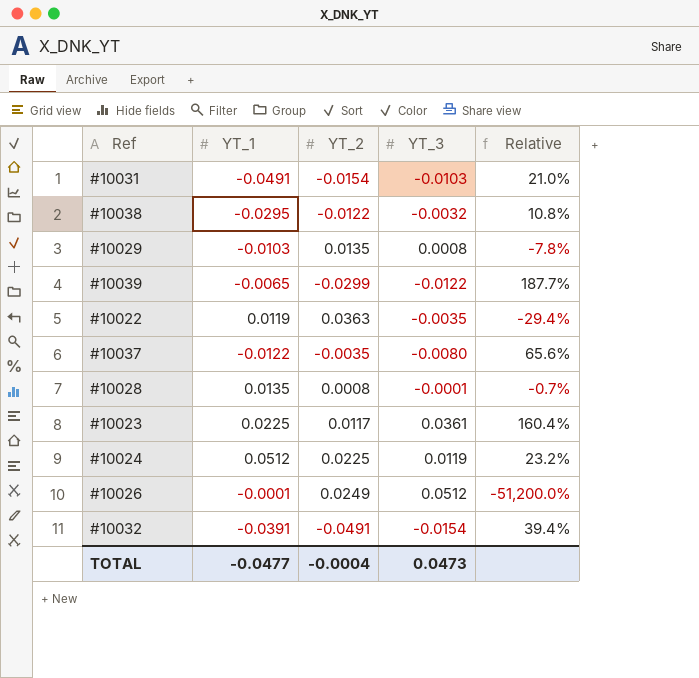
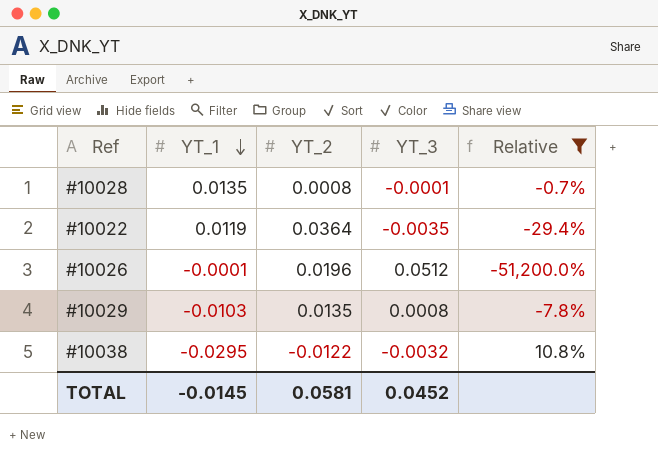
filter: none -> Relative <= 10.8%
row order: none -> YT_1 descending
#10022 | YT_2: 0.0363 -> 0.0364
#10026 | YT_2: 0.0249 -> 0.0196
TOTAL | YT_1: -0.0477 -> -0.0145
TOTAL | YT_2: -0.0004 -> 0.0581
TOTAL | YT_3: 0.0473 -> 0.0452

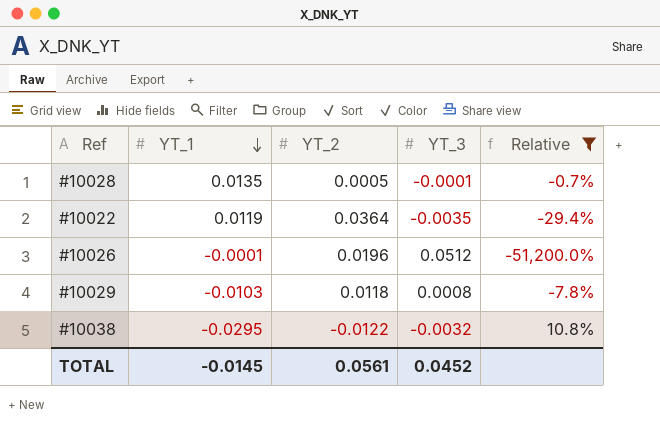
#10028 | YT_2: 0.0008 -> 0.0005
#10029 | YT_2: 0.0135 -> 0.0118
TOTAL | YT_2: 0.0581 -> 0.0561

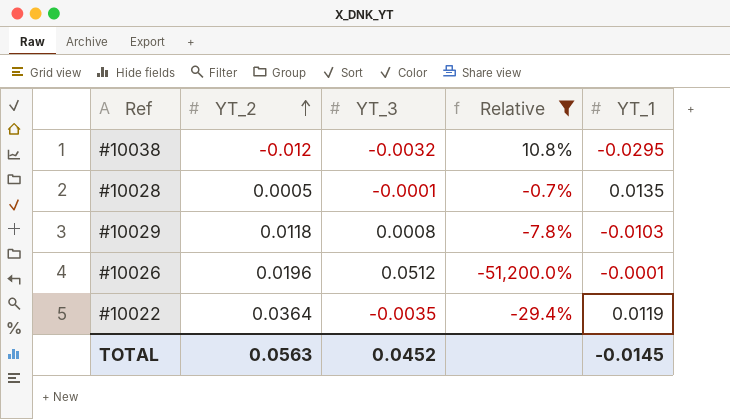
row order: YT_1 descending -> YT_2 ascending
column YT_1 | position: 2 -> 5
#10038 | YT_2: -0.0122 -> -0.012
TOTAL | YT_2: 0.0561 -> 0.0563

